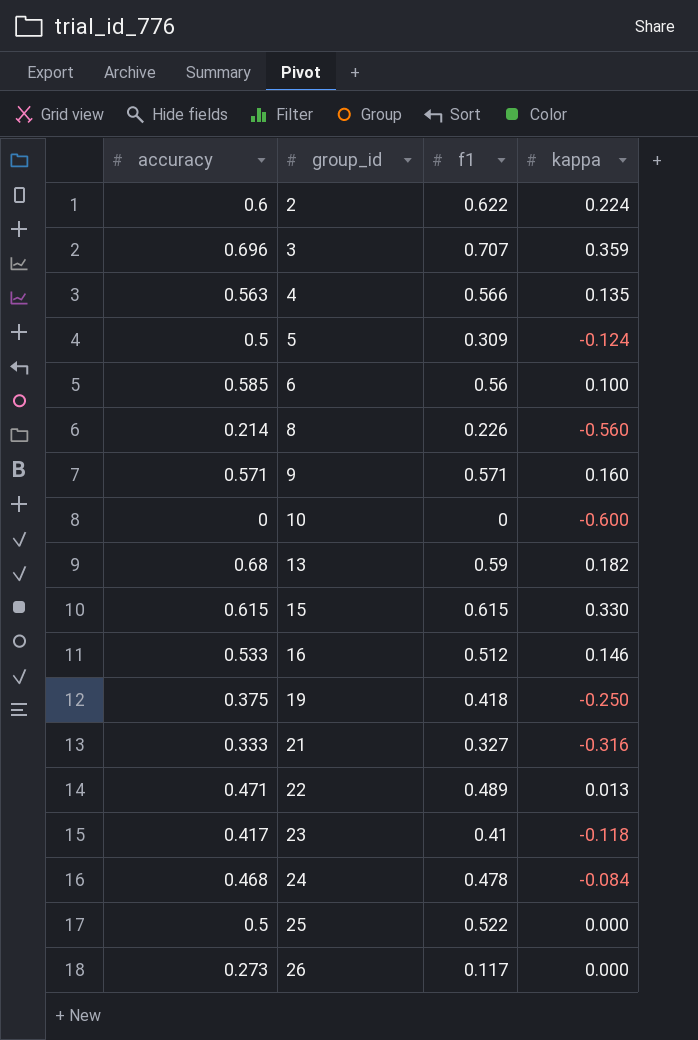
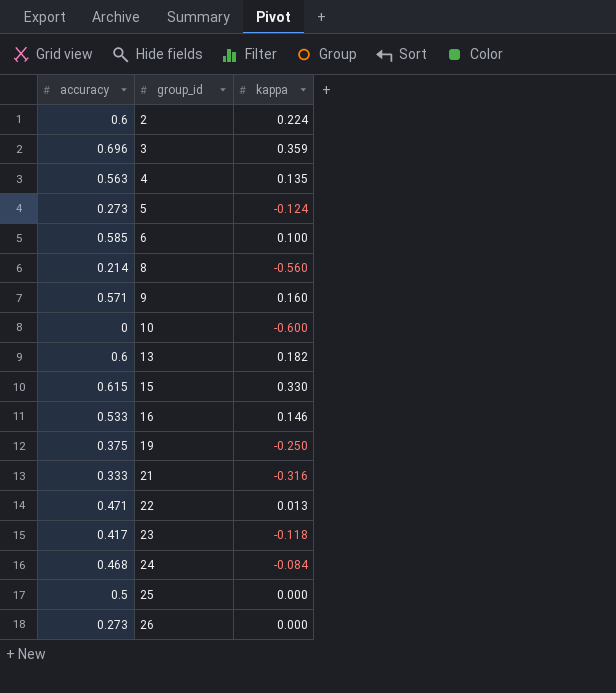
column f1 | position: 3 -> none
5 | accuracy: 0.5 -> 0.273
13 | accuracy: 0.68 -> 0.6

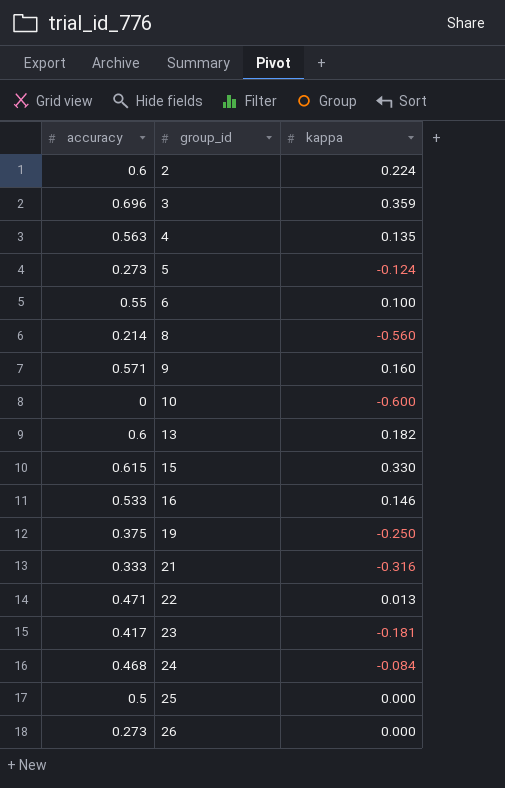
6 | accuracy: 0.585 -> 0.55
23 | kappa: -0.118 -> -0.181

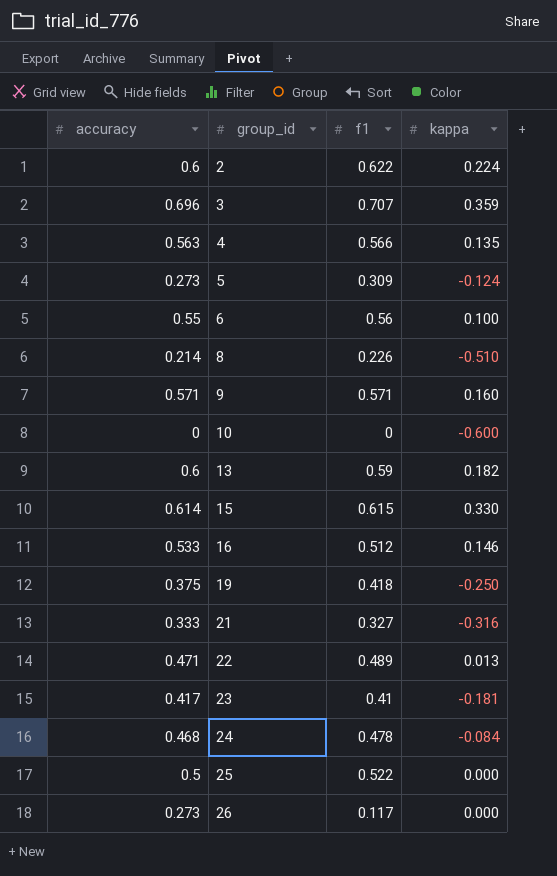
column f1 | position: none -> 3
8 | kappa: -0.560 -> -0.510
15 | accuracy: 0.615 -> 0.614

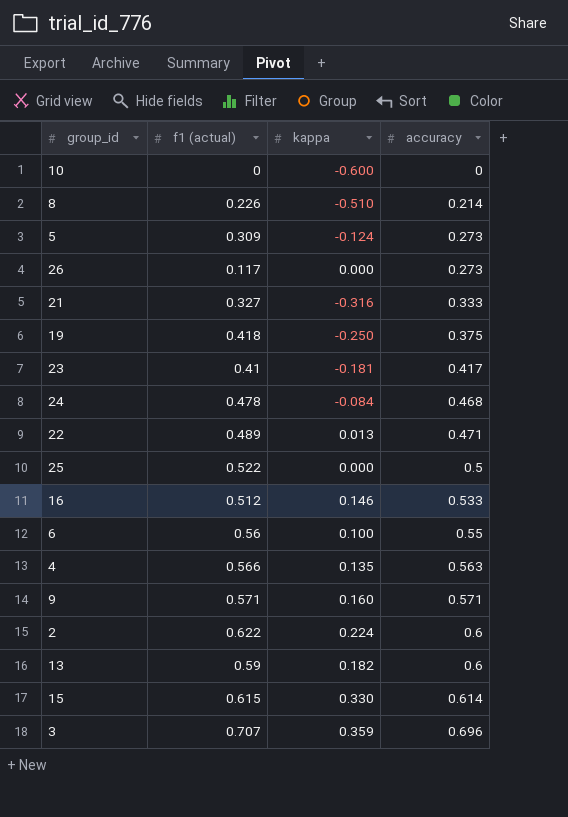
row order: group_id ascending -> accuracy ascending
column name: f1 -> f1 (actual)
column accuracy | position: 1 -> 4

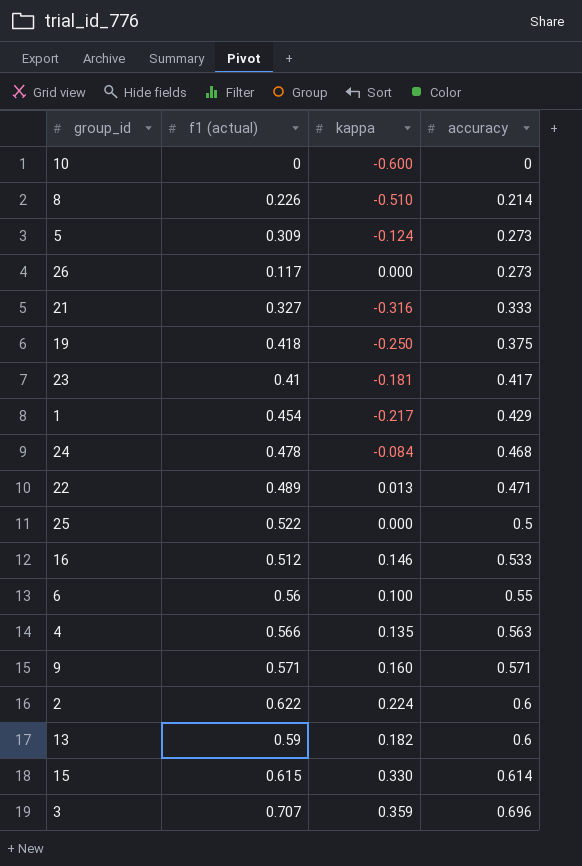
row 1: none -> 0.454 | -0.217 | 0.429

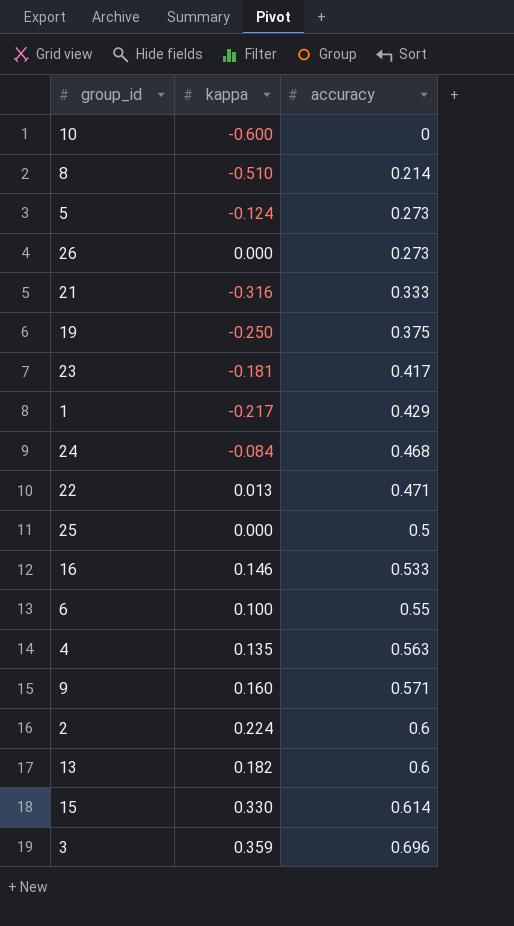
column f1 (actual) | position: 2 -> none

